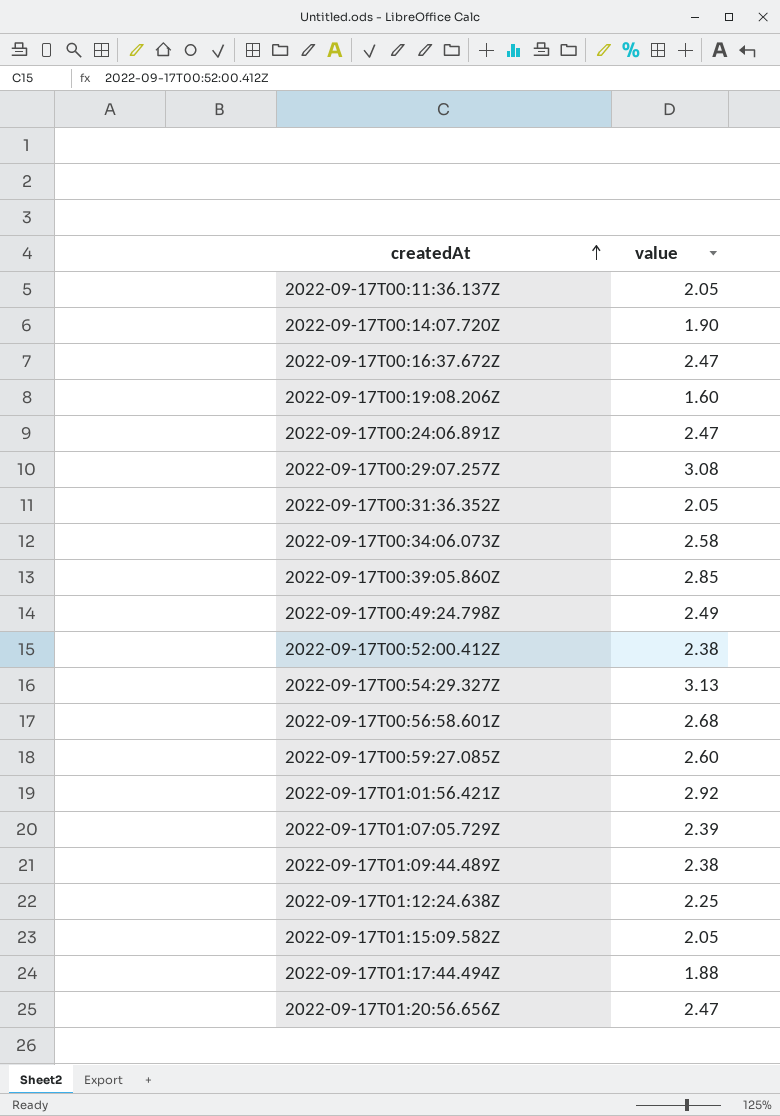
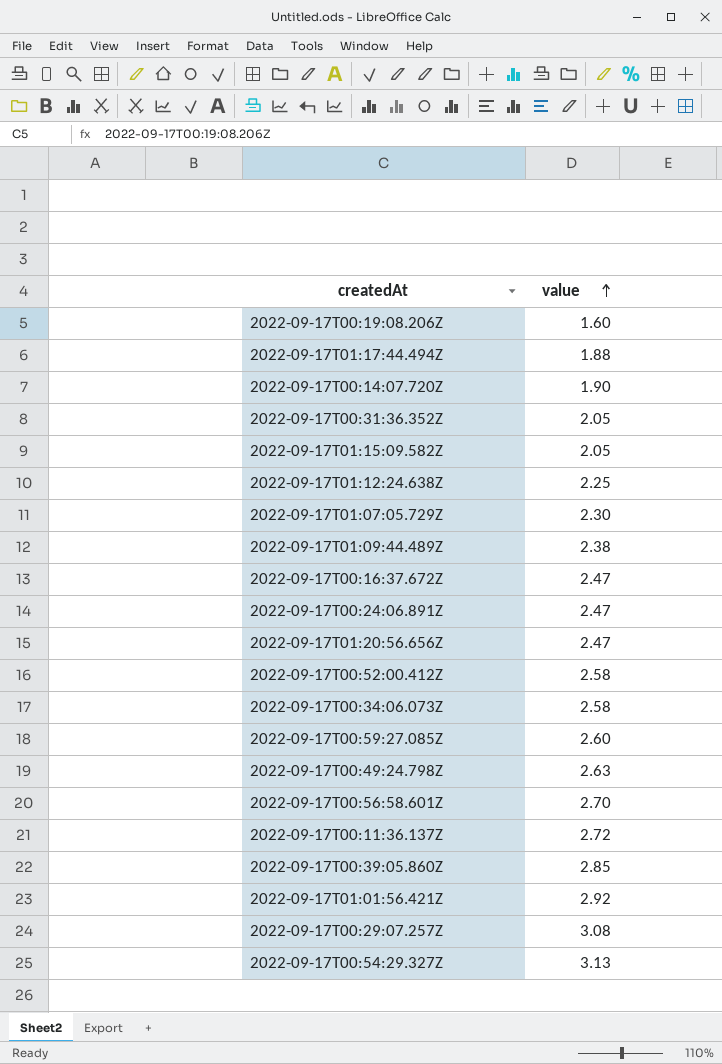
row order: createdAt ascending -> value ascending
2022-09-17T01:07:05.729Z | value: 2.39 -> 2.30
2022-09-17T00:52:00.412Z | value: 2.38 -> 2.58
2022-09-17T00:49:24.798Z | value: 2.49 -> 2.63
2022-09-17T00:56:58.601Z | value: 2.68 -> 2.70
2022-09-17T00:11:36.137Z | value: 2.05 -> 2.72

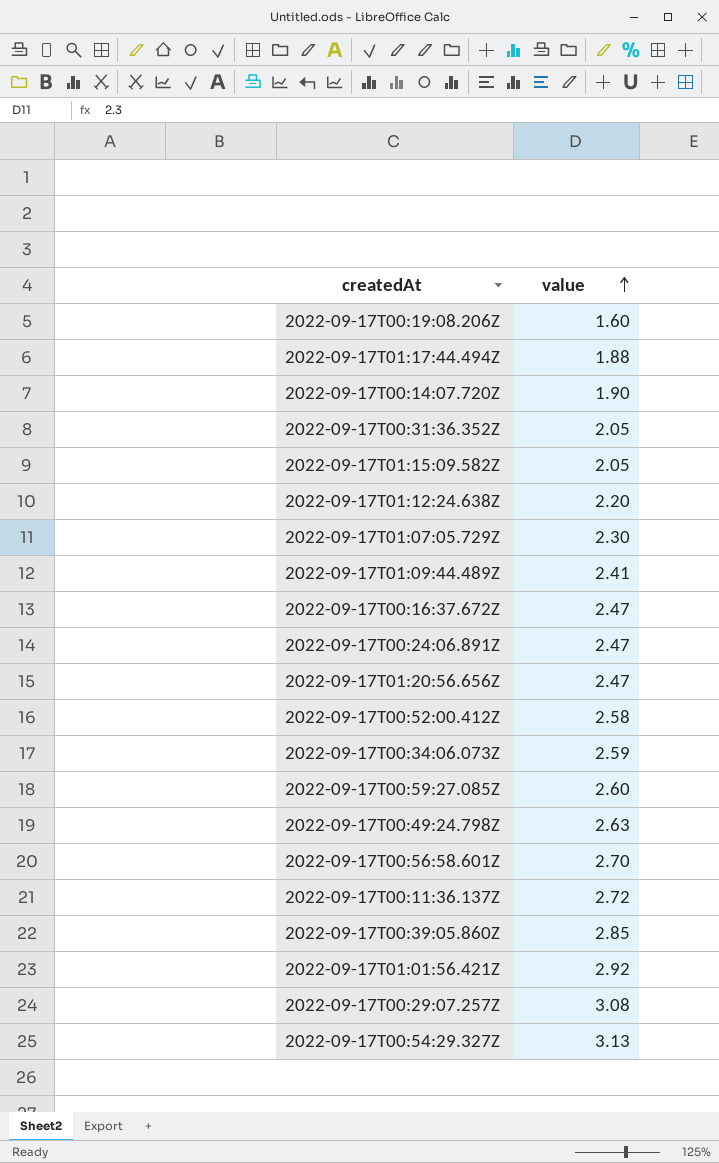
2022-09-17T01:12:24.638Z | value: 2.25 -> 2.20
2022-09-17T01:09:44.489Z | value: 2.38 -> 2.41
2022-09-17T00:34:06.073Z | value: 2.58 -> 2.59

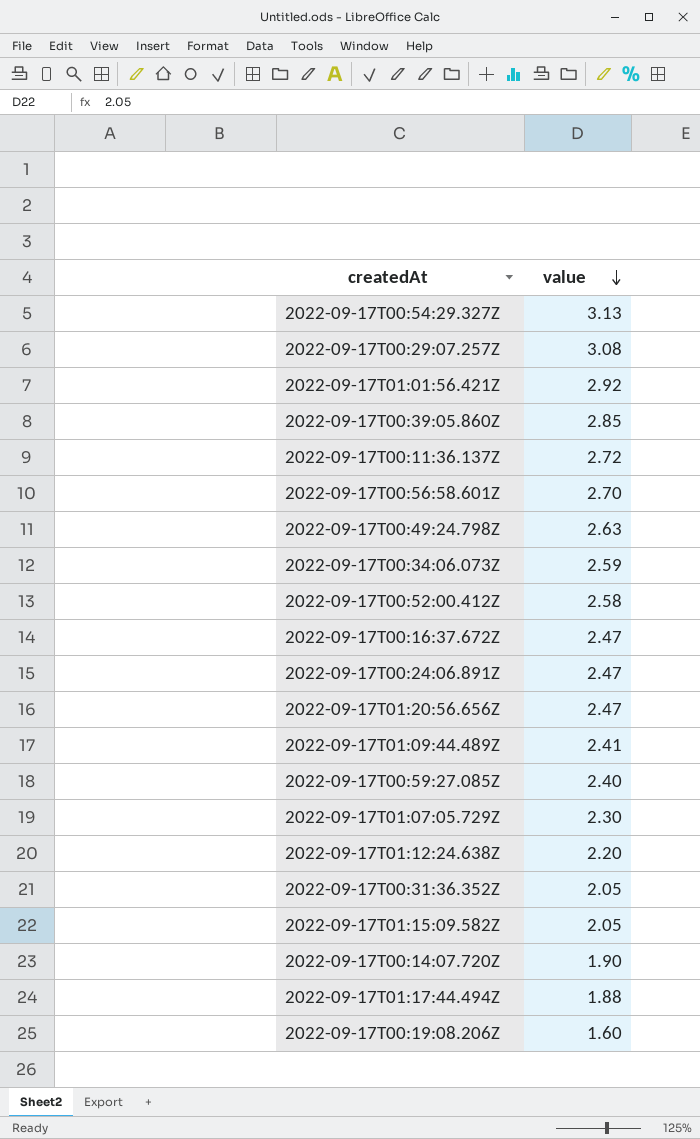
row order: value ascending -> value descending
2022-09-17T00:59:27.085Z | value: 2.60 -> 2.40

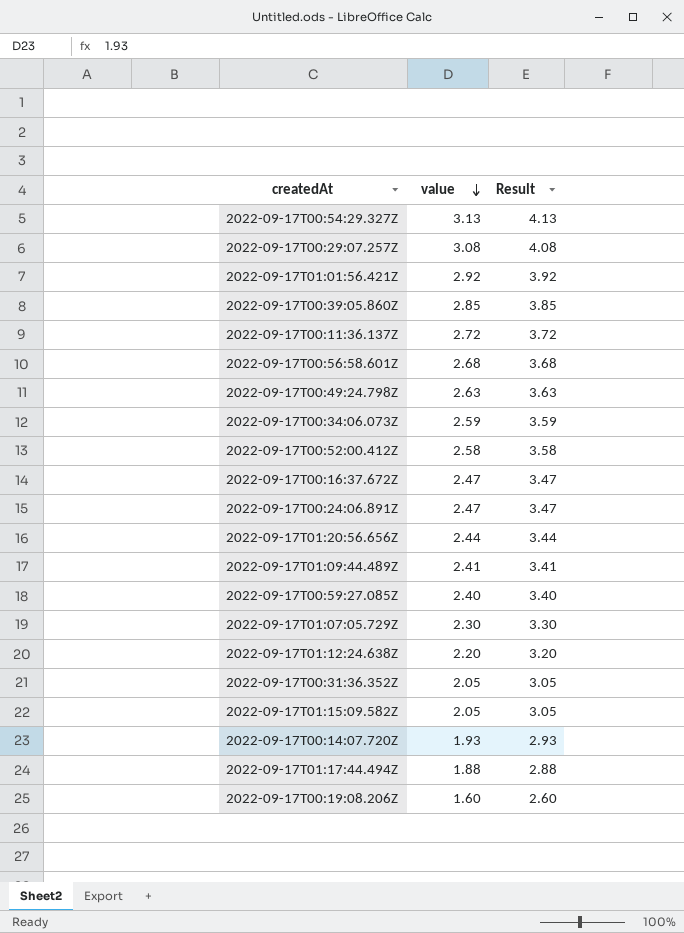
column Result | formula: none -> [value] + 1
2022-09-17T00:56:58.601Z | value: 2.70 -> 2.68
2022-09-17T01:20:56.656Z | value: 2.47 -> 2.44
2022-09-17T00:14:07.720Z | value: 1.90 -> 1.93

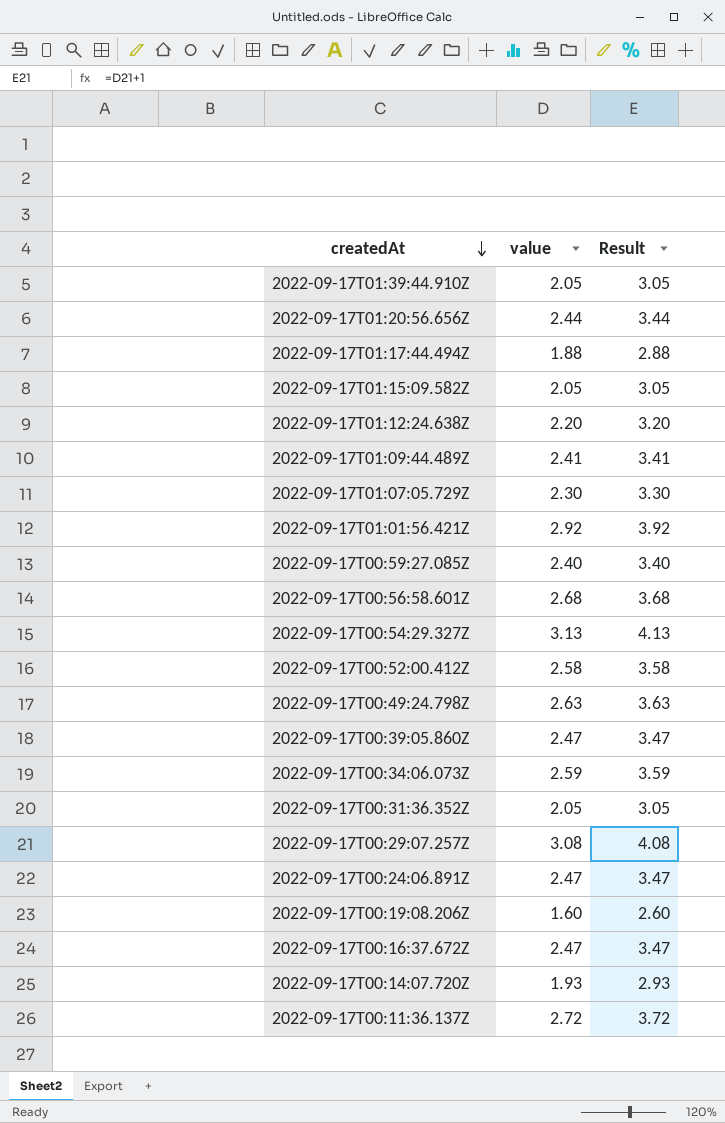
row order: value descending -> createdAt descending
row 2022-09-17T01:39:44.910Z: none -> 2.05 | 3.05
2022-09-17T00:39:05.860Z | value: 2.85 -> 2.47
2022-09-17T00:39:05.860Z | Result: 3.85 -> 3.47

